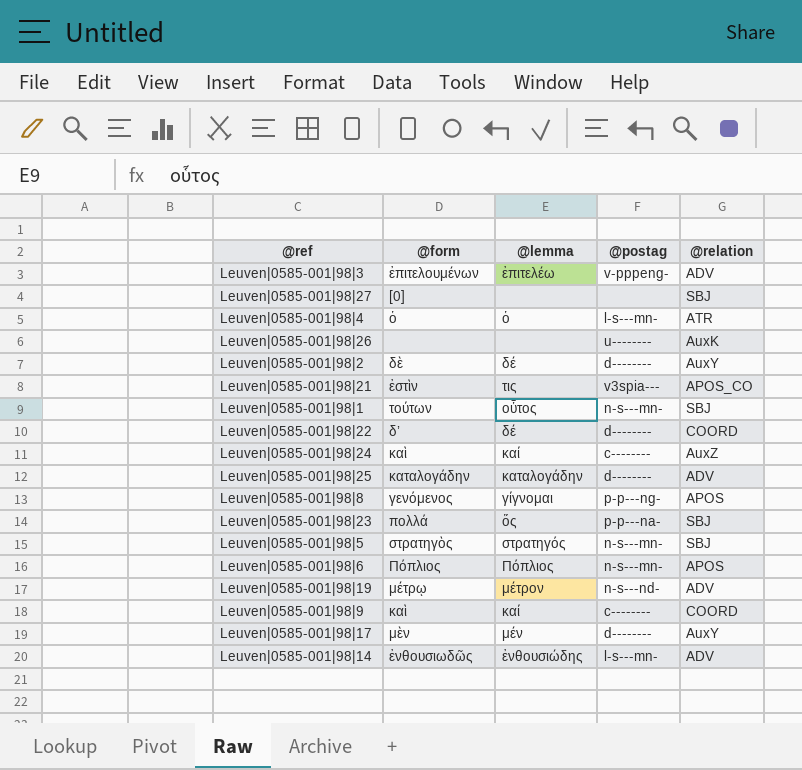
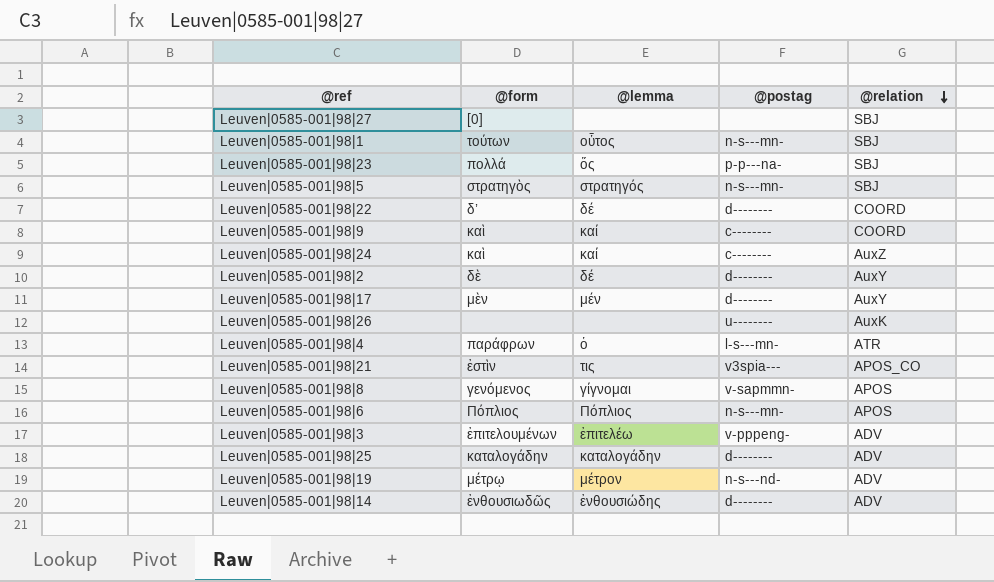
row order: none -> @relation descending
Leuven|0585-001|98|4 | @form: ὁ -> παράφρων
Leuven|0585-001|98|8 | @postag: p-p---ng- -> v-sapmmn-
Leuven|0585-001|98|14 | @postag: l-s---mn- -> d--------

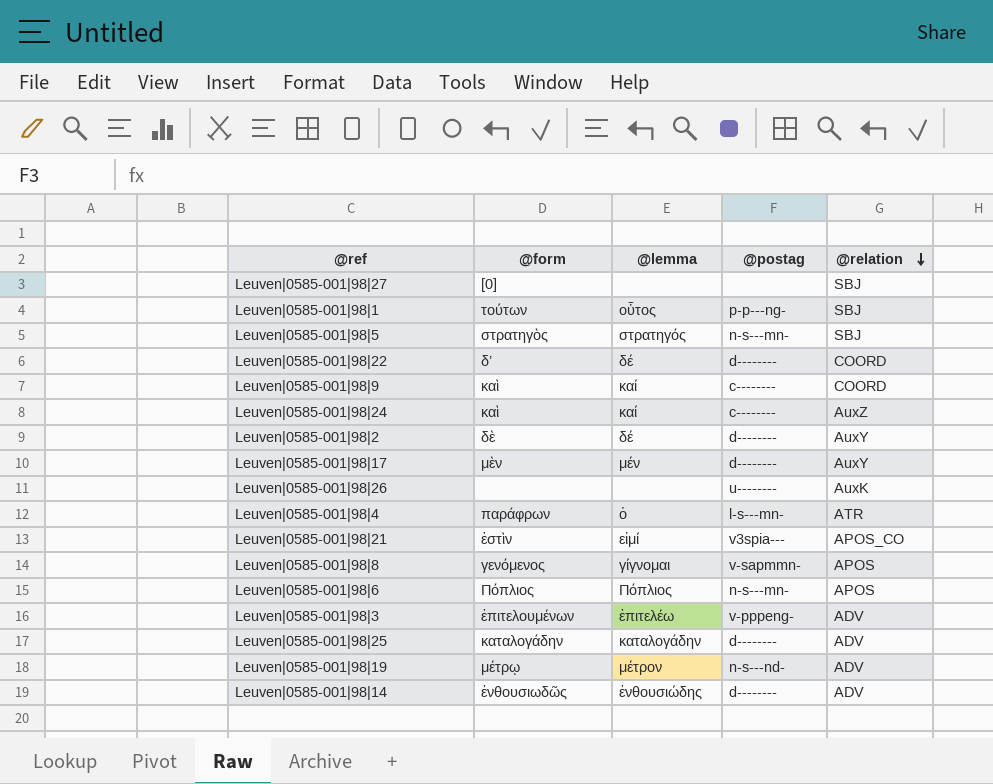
row Leuven|0585-001|98|23: πολλά | ὅς | p-p---na- | SBJ -> none
Leuven|0585-001|98|1 | @postag: n-s---mn- -> p-p---ng-
Leuven|0585-001|98|21 | @lemma: τις -> εἰμί

